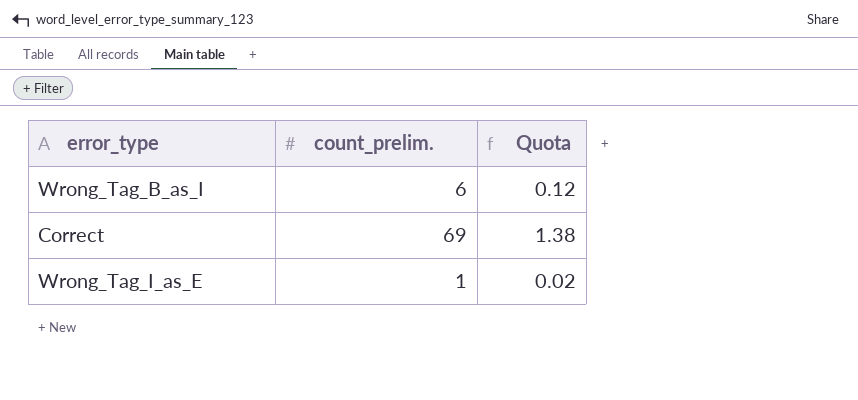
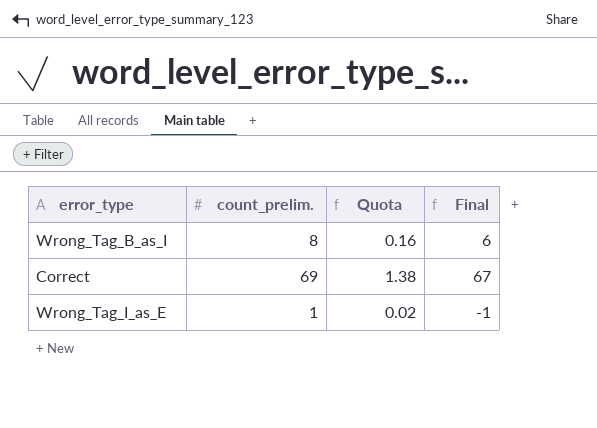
column Final | formula: none -> [count_prelim.] - 2
Wrong_Tag_B_as_I | count_prelim.: 6 -> 8
Wrong_Tag_B_as_I | Quota: 0.12 -> 0.16

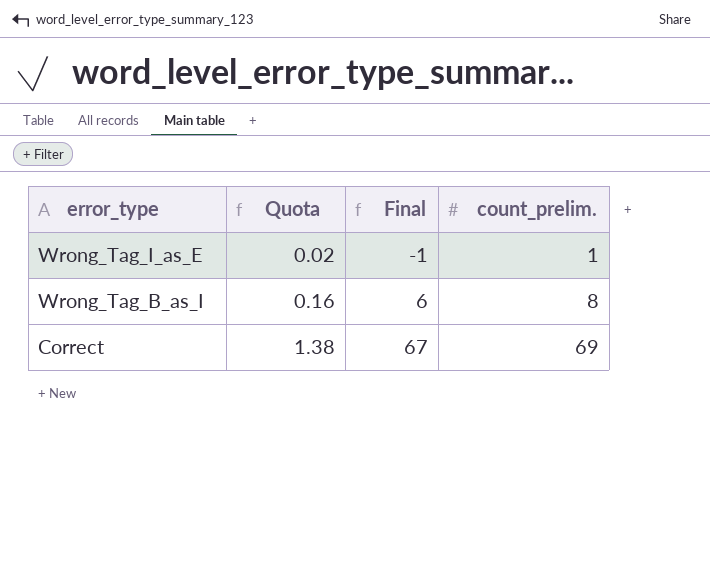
row order: none -> error_type descending
column count_prelim. | position: 2 -> 4

